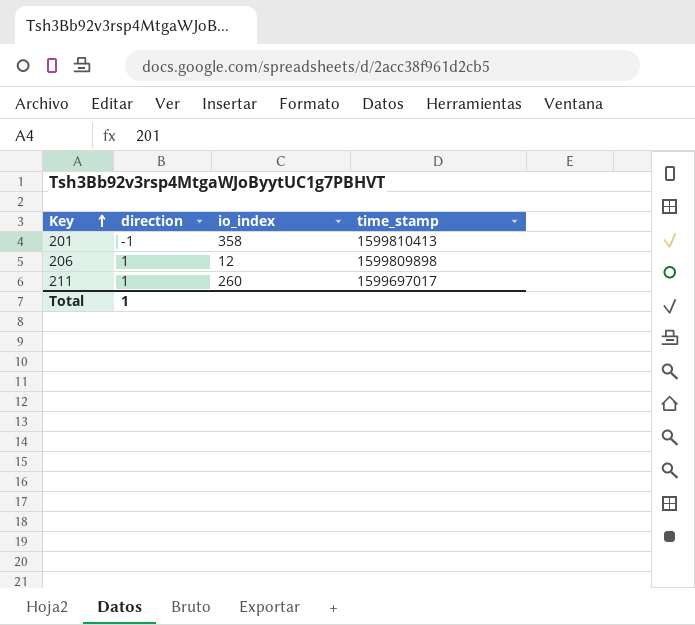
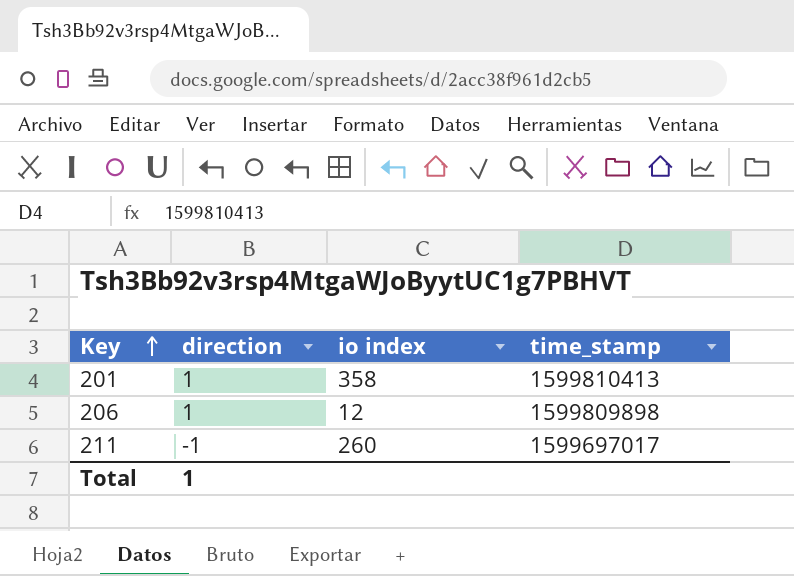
column name: io_index -> io index
201 | direction: -1 -> 1
211 | direction: 1 -> -1

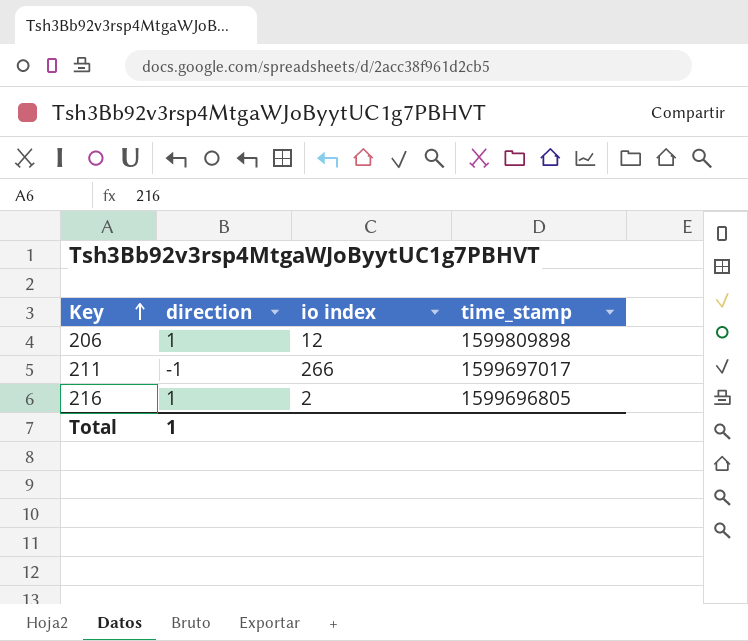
row 201: 1 | 358 | 1599810413 -> none
211 | io index: 260 -> 266
row 216: none -> 1 | 2 | 1599696805

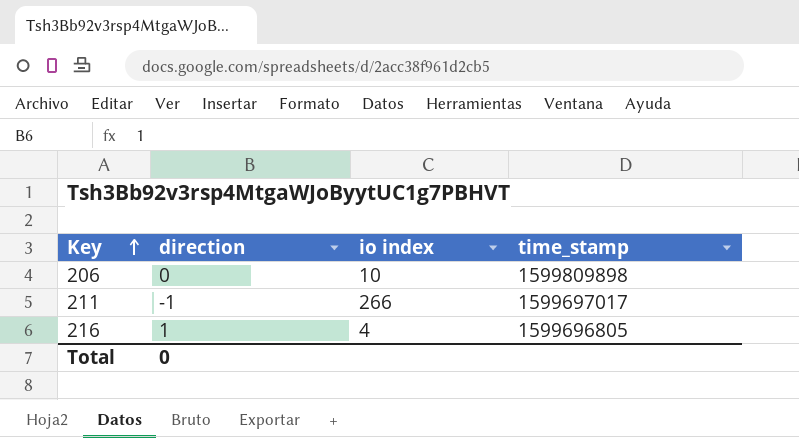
206 | direction: 1 -> 0
206 | io index: 12 -> 10
216 | io index: 2 -> 4
Total | direction: 1 -> 0

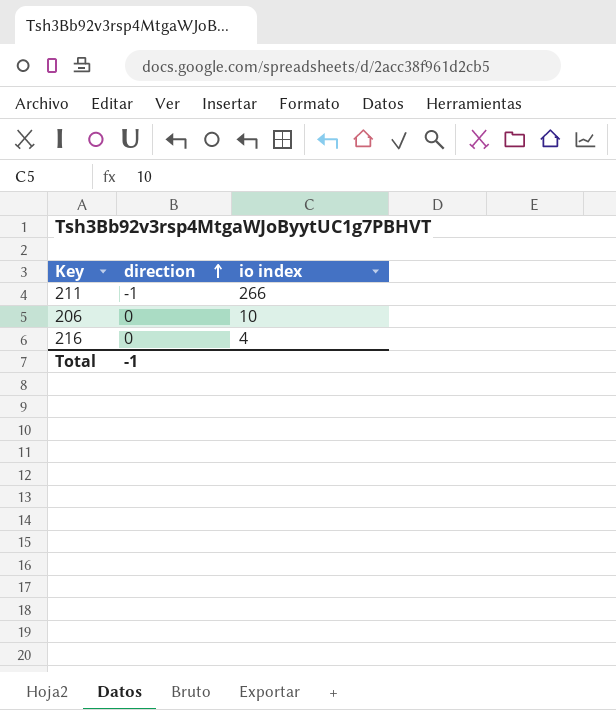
row order: Key ascending -> direction ascending
column time_stamp | position: 4 -> none
216 | direction: 1 -> 0
Total | direction: 0 -> -1

